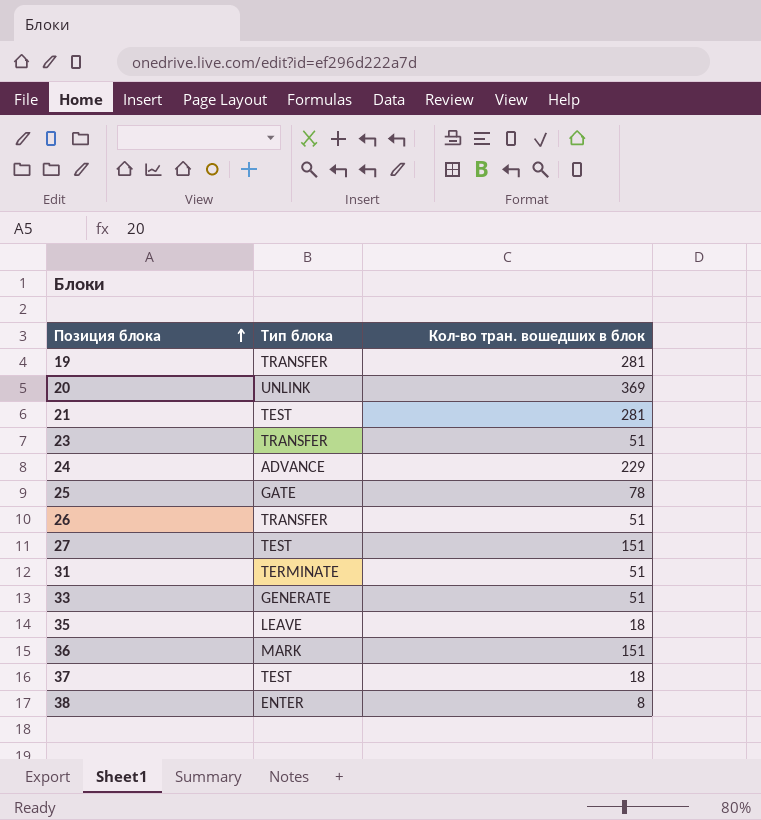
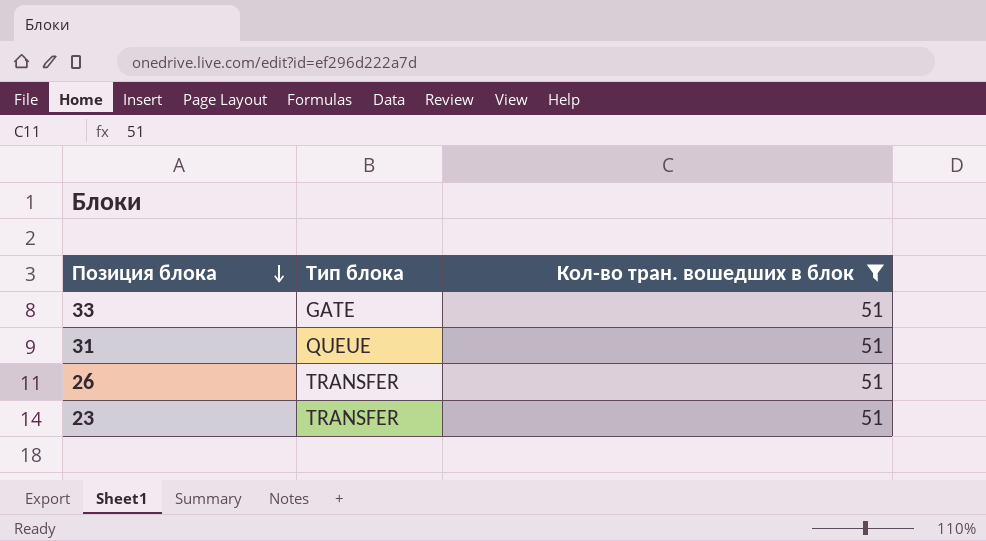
filter: none -> Кол-во тран. вошедших в блок = 51
row order: Позиция блока ascending -> Позиция блока descending
33 | Тип блока: GENERATE -> GATE
31 | Тип блока: TERMINATE -> QUEUE

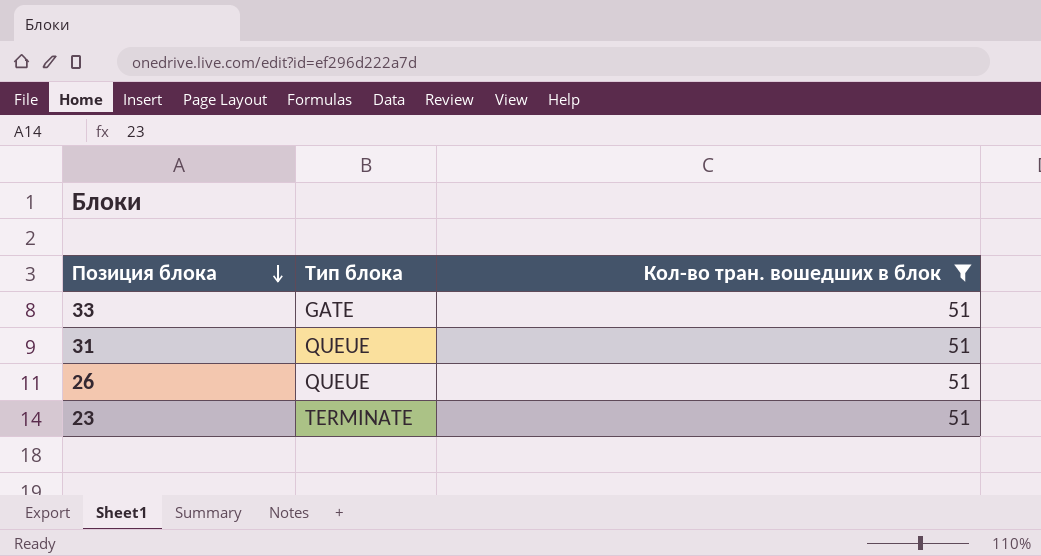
26 | Тип блока: TRANSFER -> QUEUE
23 | Тип блока: TRANSFER -> TERMINATE

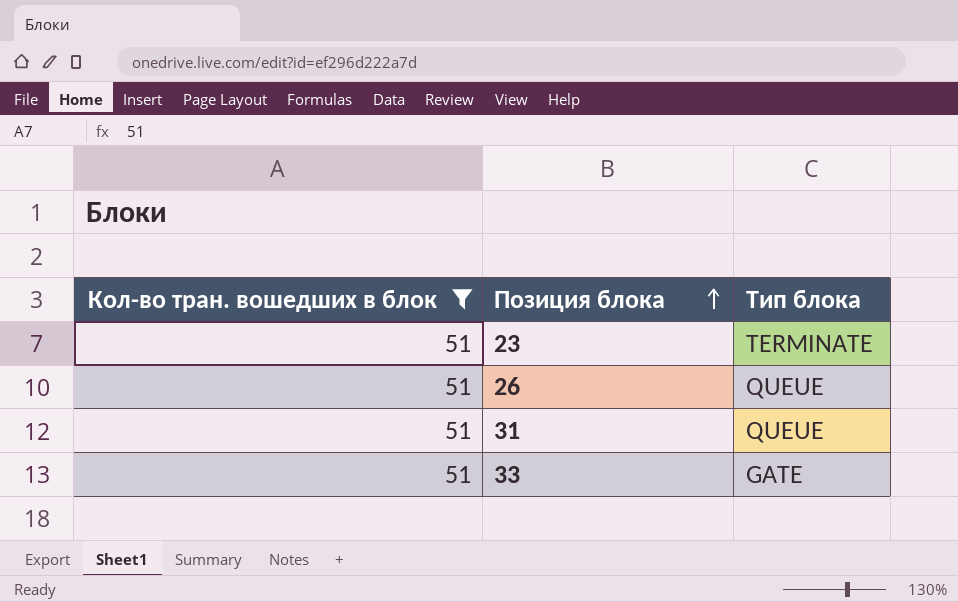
row order: Позиция блока descending -> Позиция блока ascending
column Кол-во тран. вошедших в блок | position: 3 -> 1

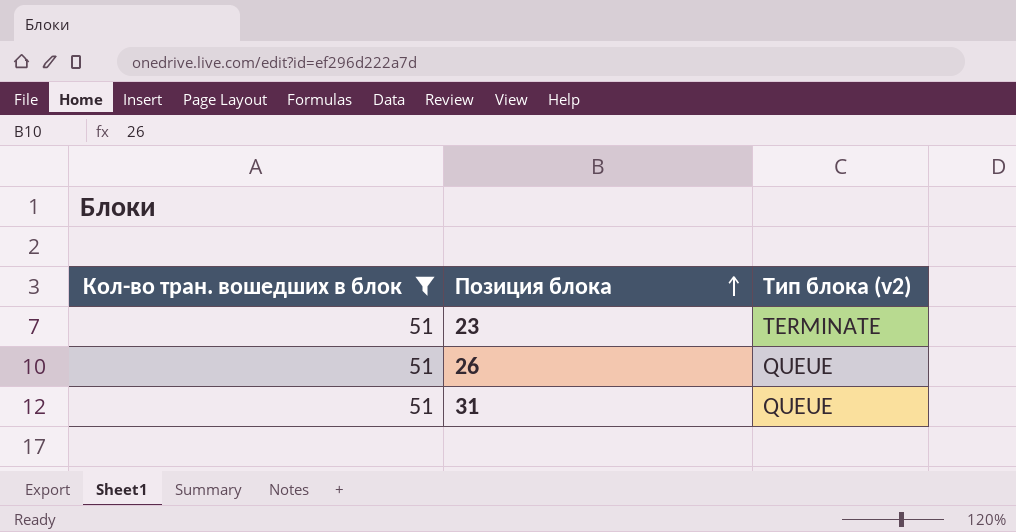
column name: Тип блока -> Тип блока (v2)
row 33: 51 | GATE -> none

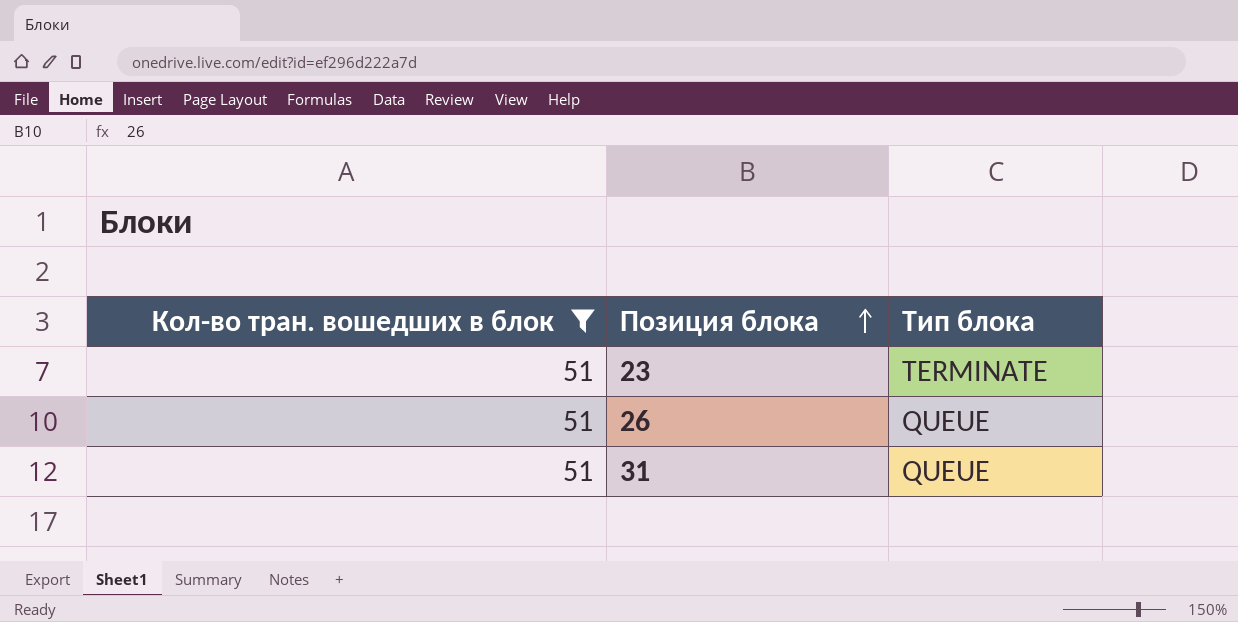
column name: Тип блока (v2) -> Тип блока

